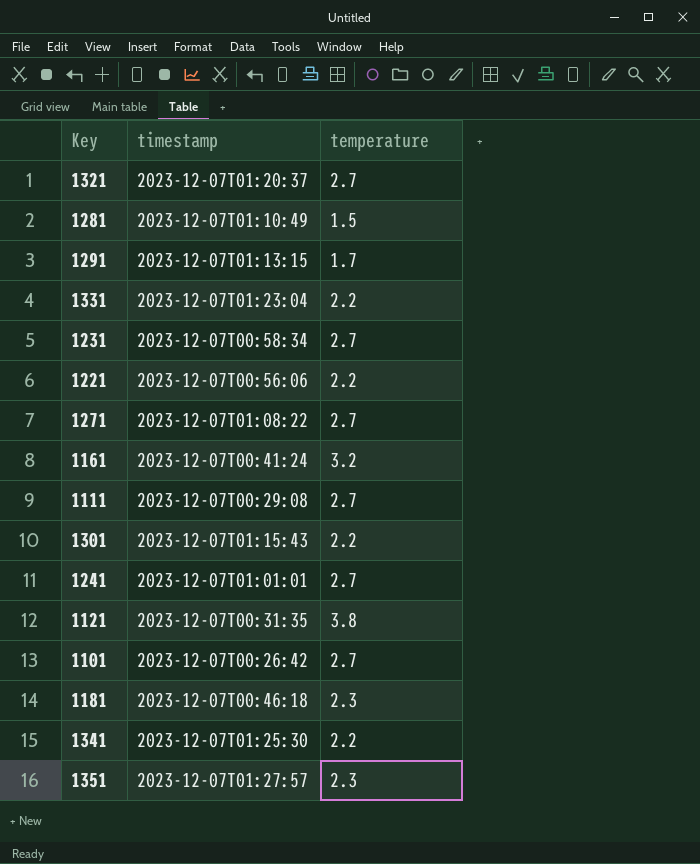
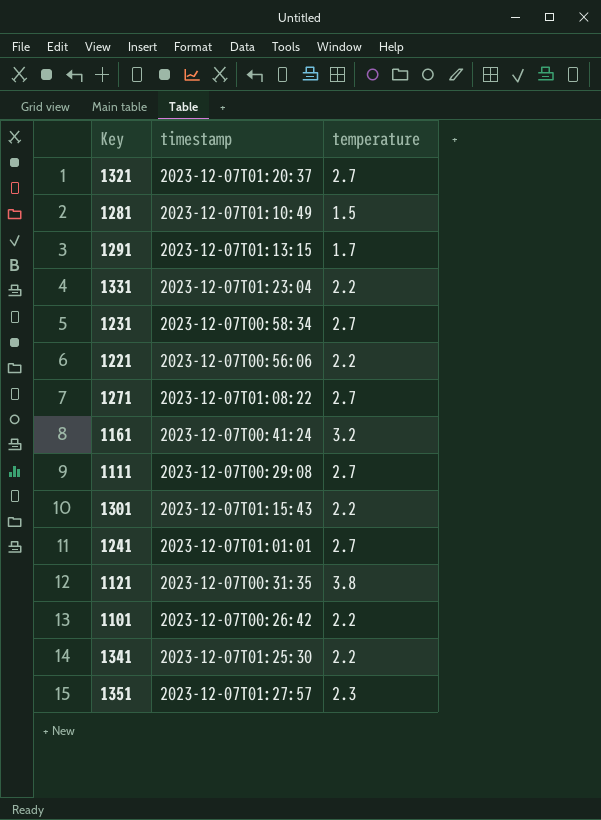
row 1181: 2023-12-07T00:46:18 | 2.3 -> none
1101 | temperature: 2.7 -> 2.2

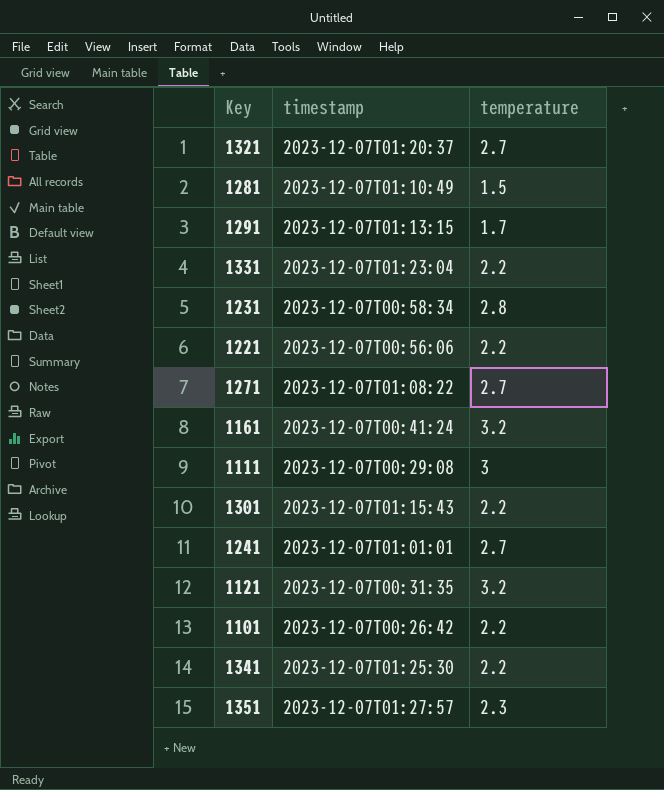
1231 | temperature: 2.7 -> 2.8
1111 | temperature: 2.7 -> 3
1121 | temperature: 3.8 -> 3.2

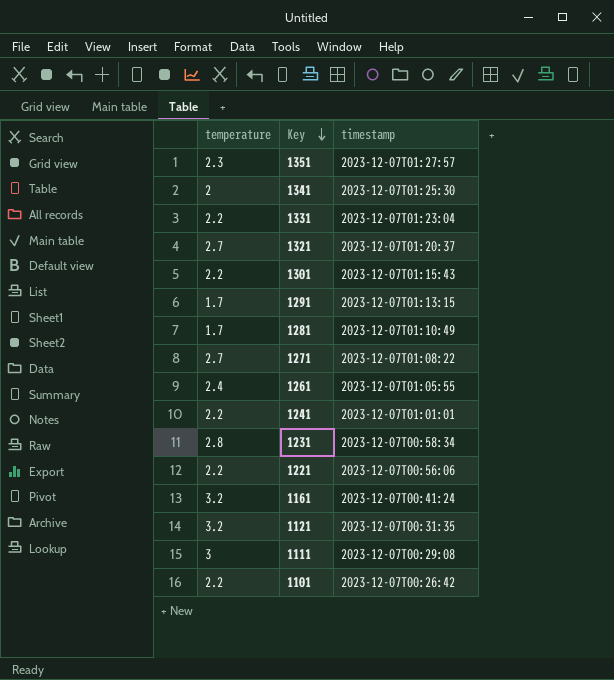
row order: none -> Key descending
column temperature | position: 3 -> 1
1341 | temperature: 2.2 -> 2
1281 | temperature: 1.5 -> 1.7
row 1261: none -> 2.4 | 2023-12-07T01:05:55
1241 | temperature: 2.7 -> 2.2

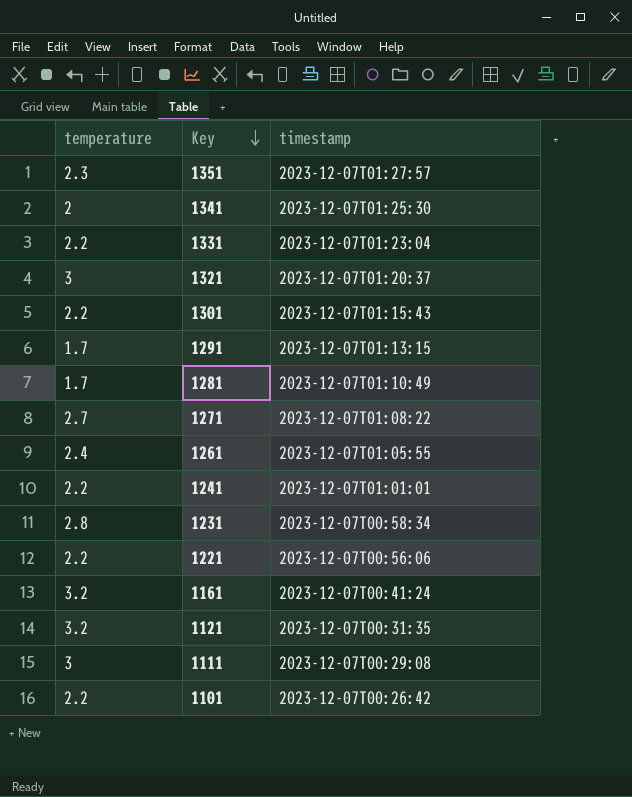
1321 | temperature: 2.7 -> 3

